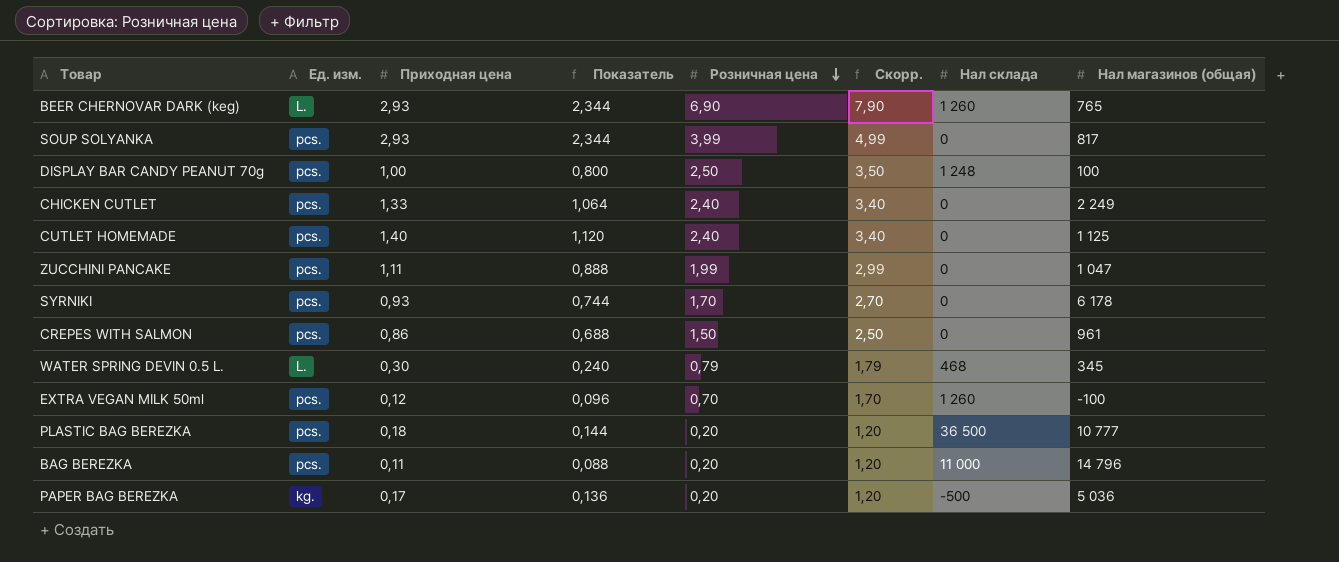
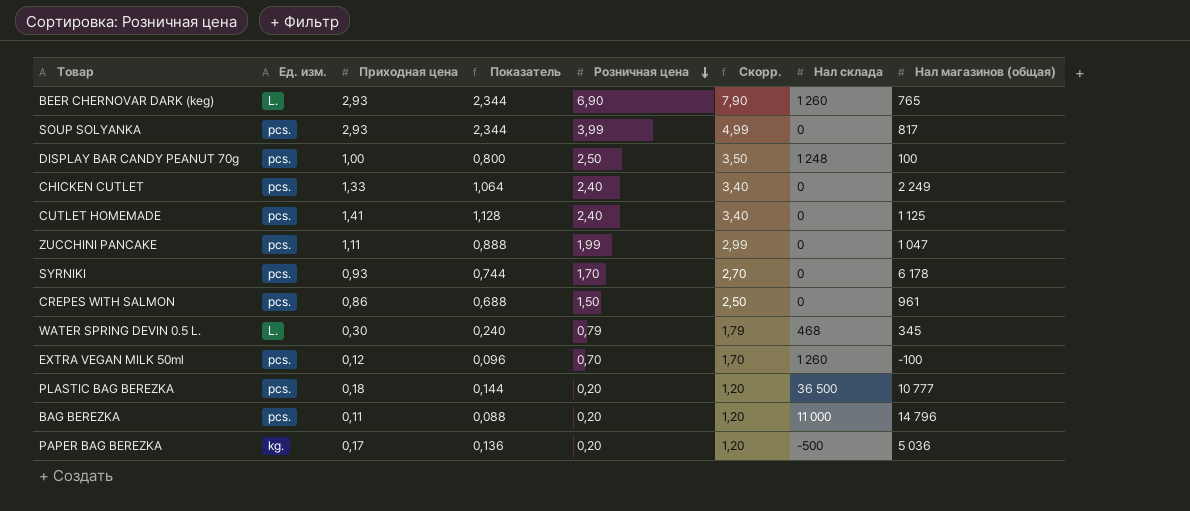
CUTLET HOMEMADE | Приходная цена: 1,40 -> 1,41
CUTLET HOMEMADE | Показатель: 1,120 -> 1,128

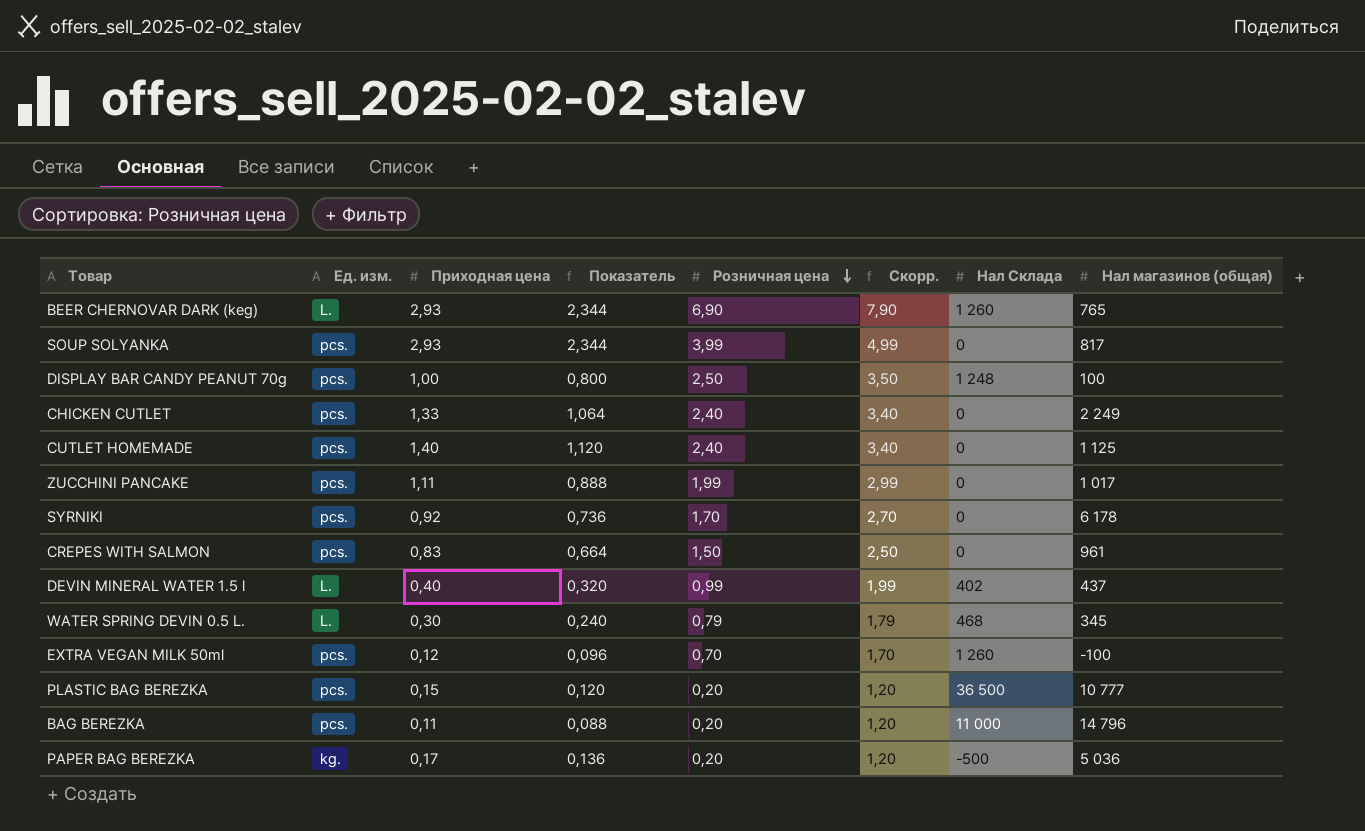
column name: Нал склада -> Нал Склада
CUTLET HOMEMADE | Приходная цена: 1,41 -> 1,40
CUTLET HOMEMADE | Показатель: 1,128 -> 1,120
ZUCCHINI PANCAKE | Нал магазинов (общая): 1 047 -> 1 017
SYRNIKI | Приходная цена: 0,93 -> 0,92
SYRNIKI | Показатель: 0,744 -> 0,736
CREPES WITH SALMON | Приходная цена: 0,86 -> 0,83
CREPES WITH SALMON | Показатель: 0,688 -> 0,664
row DEVIN MINERAL WATER 1.5 l: none -> L. | 0,40 | 0,320 | 0,99 | 1,99 | 402 | 437
PLASTIC BAG BEREZKA | Приходная цена: 0,18 -> 0,15
PLASTIC BAG BEREZKA | Показатель: 0,144 -> 0,120

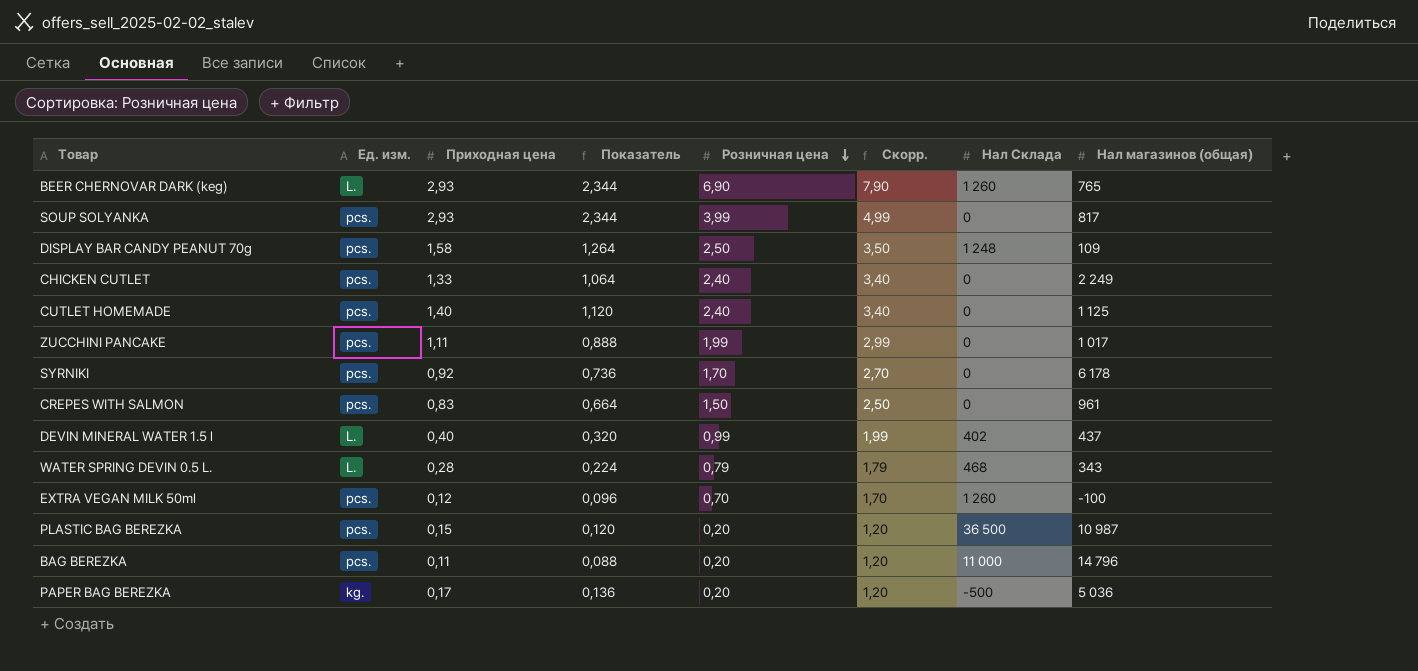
DISPLAY BAR CANDY PEANUT 70g | Приходная цена: 1,00 -> 1,58
DISPLAY BAR CANDY PEANUT 70g | Показатель: 0,800 -> 1,264
DISPLAY BAR CANDY PEANUT 70g | Нал магазинов (общая): 100 -> 109
WATER SPRING DEVIN 0.5 L. | Приходная цена: 0,30 -> 0,28
WATER SPRING DEVIN 0.5 L. | Показатель: 0,240 -> 0,224
WATER SPRING DEVIN 0.5 L. | Нал магазинов (общая): 345 -> 343
PLASTIC BAG BEREZKA | Нал магазинов (общая): 10 777 -> 10 987

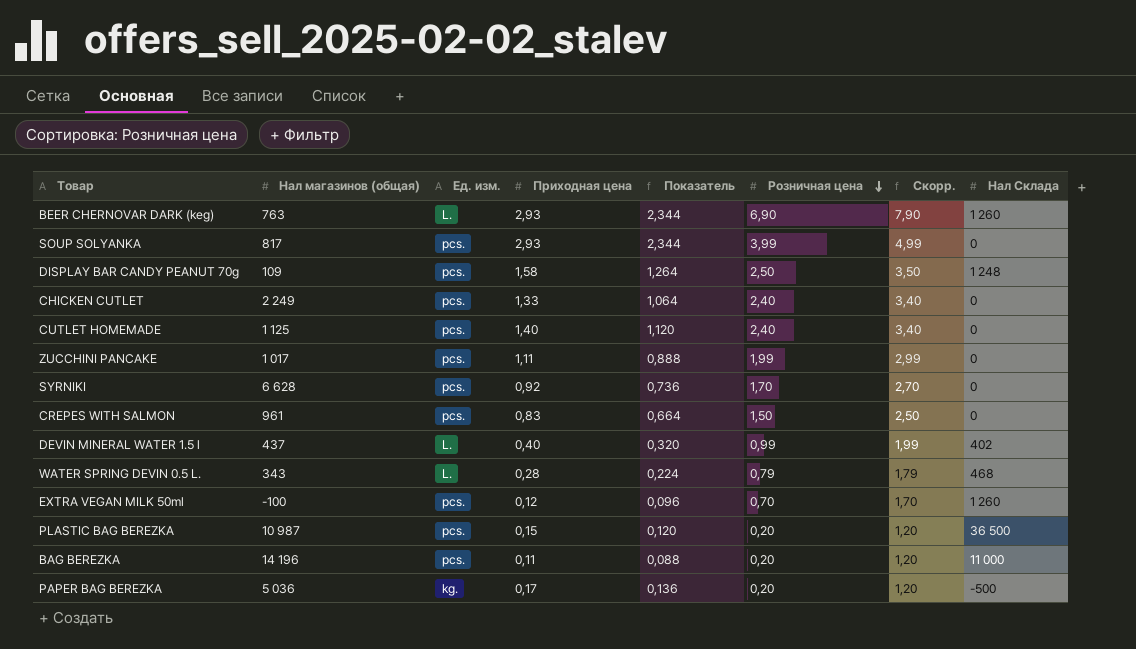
column Нал магазинов (общая) | position: 8 -> 2
BEER CHERNOVAR DARK (keg) | Нал магазинов (общая): 765 -> 763
SYRNIKI | Нал магазинов (общая): 6 178 -> 6 628
BAG BEREZKA | Нал магазинов (общая): 14 796 -> 14 196

